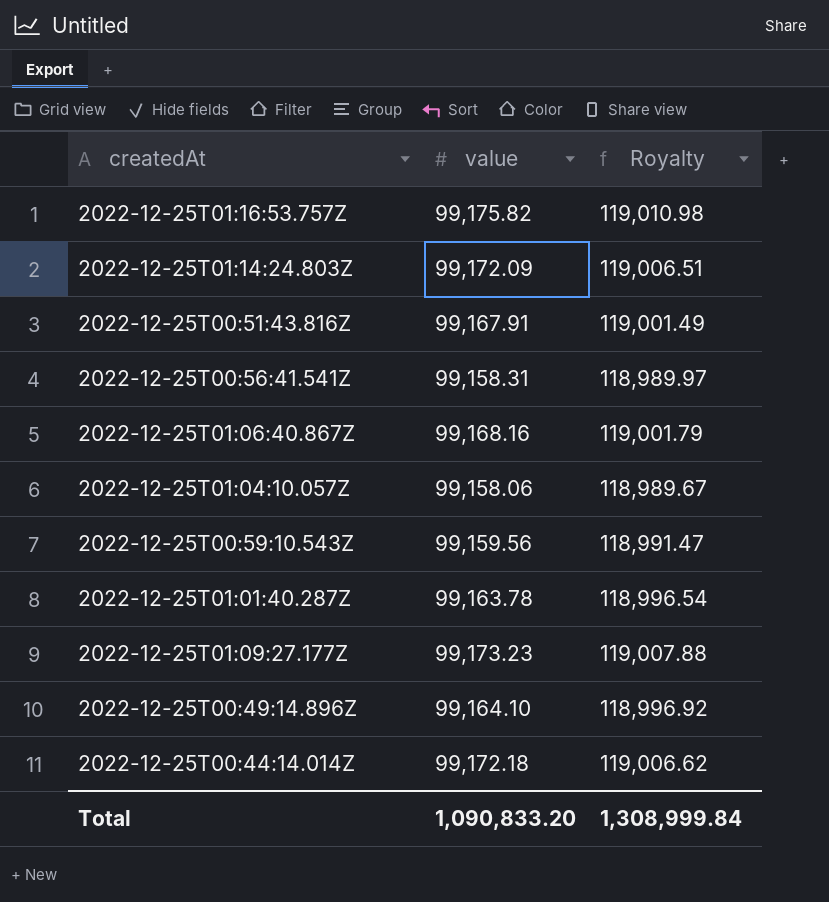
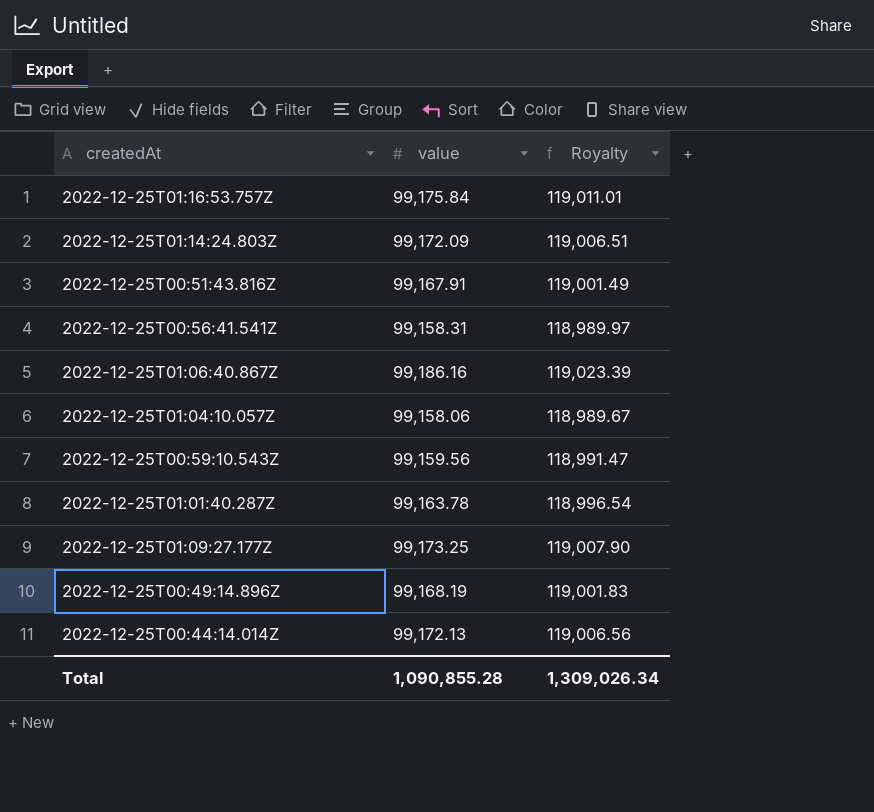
2022-12-25T01:16:53.757Z | value: 99,175.82 -> 99,175.84
2022-12-25T01:16:53.757Z | Royalty: 119,010.98 -> 119,011.01
2022-12-25T01:06:40.867Z | value: 99,168.16 -> 99,186.16
2022-12-25T01:06:40.867Z | Royalty: 119,001.79 -> 119,023.39
2022-12-25T01:09:27.177Z | value: 99,173.23 -> 99,173.25
2022-12-25T01:09:27.177Z | Royalty: 119,007.88 -> 119,007.90
2022-12-25T00:49:14.896Z | value: 99,164.10 -> 99,168.19
2022-12-25T00:49:14.896Z | Royalty: 118,996.92 -> 119,001.83
2022-12-25T00:44:14.014Z | value: 99,172.18 -> 99,172.13
2022-12-25T00:44:14.014Z | Royalty: 119,006.62 -> 119,006.56
Total | value: 1,090,833.20 -> 1,090,855.28
Total | Royalty: 1,308,999.84 -> 1,309,026.34

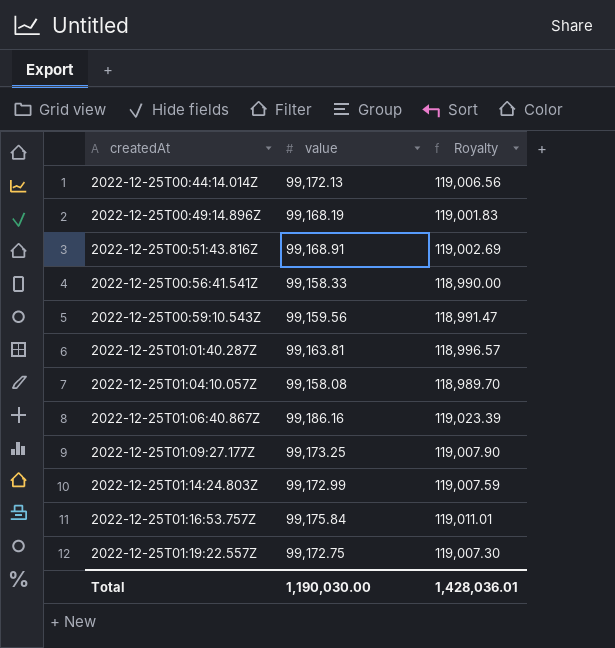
row order: none -> createdAt ascending
2022-12-25T00:51:43.816Z | value: 99,167.91 -> 99,168.91
2022-12-25T00:51:43.816Z | Royalty: 119,001.49 -> 119,002.69
2022-12-25T00:56:41.541Z | value: 99,158.31 -> 99,158.33
2022-12-25T00:56:41.541Z | Royalty: 118,989.97 -> 118,990.00
2022-12-25T01:01:40.287Z | value: 99,163.78 -> 99,163.81
2022-12-25T01:01:40.287Z | Royalty: 118,996.54 -> 118,996.57
2022-12-25T01:04:10.057Z | value: 99,158.06 -> 99,158.08
2022-12-25T01:04:10.057Z | Royalty: 118,989.67 -> 118,989.70
2022-12-25T01:14:24.803Z | value: 99,172.09 -> 99,172.99
2022-12-25T01:14:24.803Z | Royalty: 119,006.51 -> 119,007.59
row 2022-12-25T01:19:22.557Z: none -> 99,172.75 | 119,007.30
Total | value: 1,090,855.28 -> 1,190,030.00
Total | Royalty: 1,309,026.34 -> 1,428,036.01

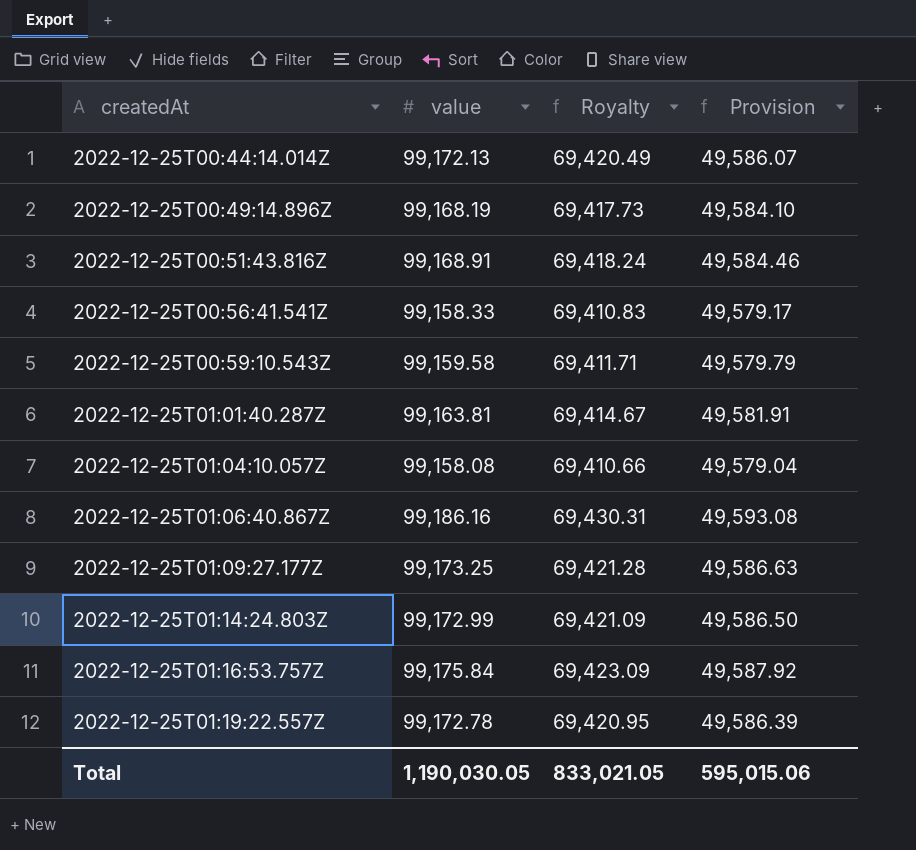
column Royalty | formula: [value] * 1.2 -> [value] * 0.7
column Provision | formula: none -> [value] * 0.5
2022-12-25T00:59:10.543Z | value: 99,159.56 -> 99,159.58
2022-12-25T01:19:22.557Z | value: 99,172.75 -> 99,172.78
Total | value: 1,190,030.00 -> 1,190,030.05
Total | Royalty: 1,428,036.01 -> 833,021.05

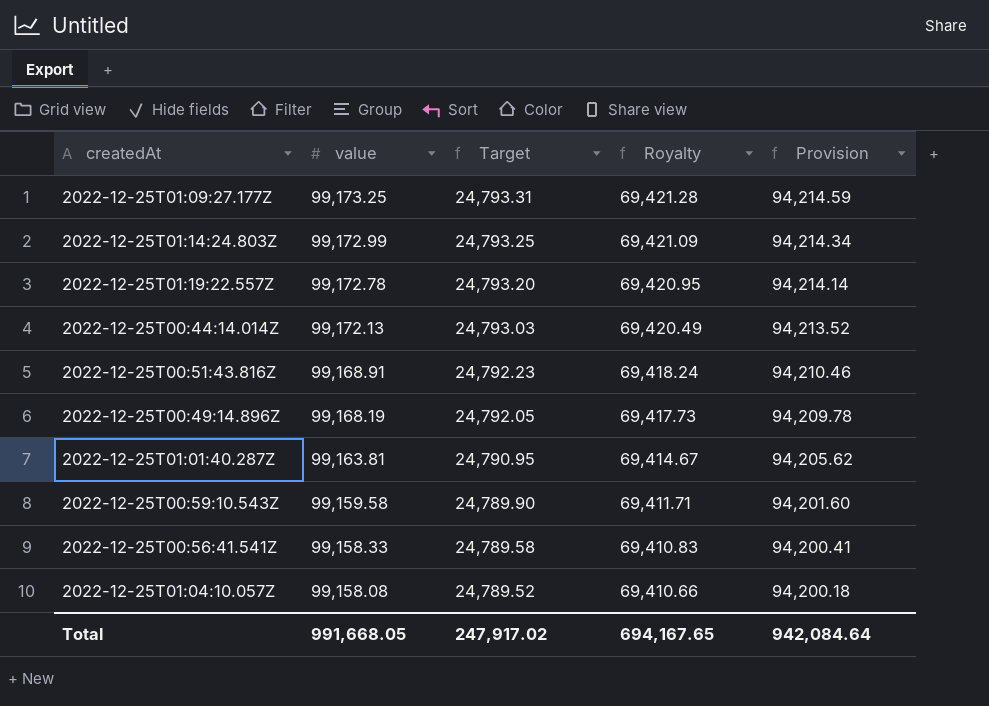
row order: createdAt ascending -> value descending
column Target | formula: none -> [value] * 0.25
column Provision | formula: [value] * 0.5 -> [value] * 0.95
row 2022-12-25T01:06:40.867Z: 99,186.16 | 69,430.31 | 49,593.08 -> none
row 2022-12-25T01:16:53.757Z: 99,175.84 | 69,423.09 | 49,587.92 -> none
Total | value: 1,190,030.05 -> 991,668.05
Total | Royalty: 833,021.05 -> 694,167.65
Total | Provision: 595,015.06 -> 942,084.64

